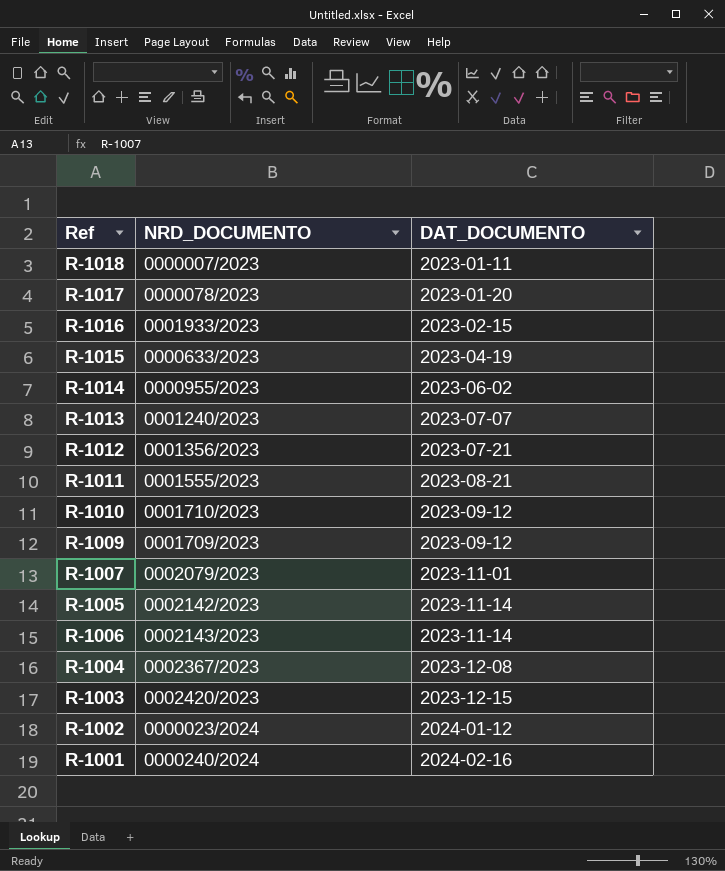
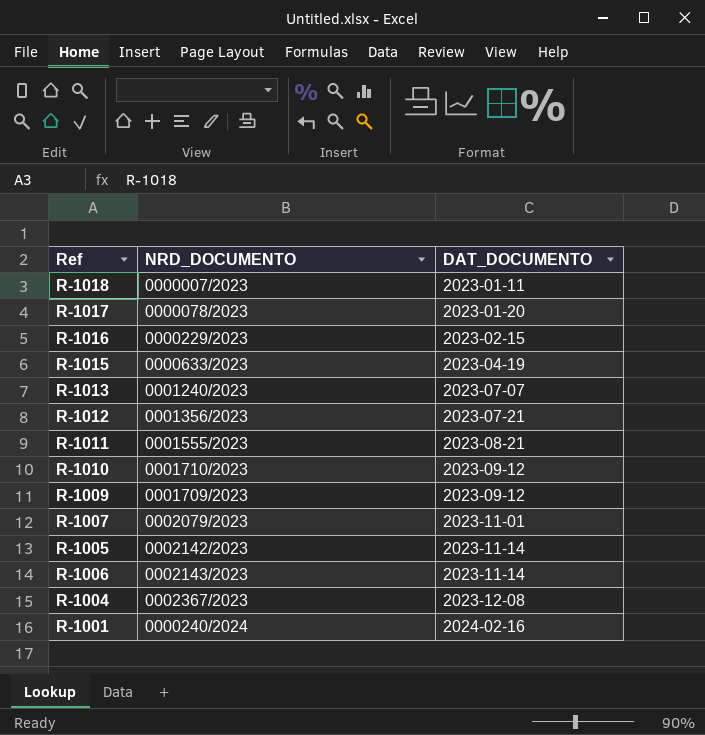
row R-1014: 0000955/2023 | 2023-06-02 -> none
row R-1003: 0002420/2023 | 2023-12-15 -> none
row R-1002: 0000023/2024 | 2024-01-12 -> none
R-1016 | NRD_DOCUMENTO: 0001933/2023 -> 0000229/2023

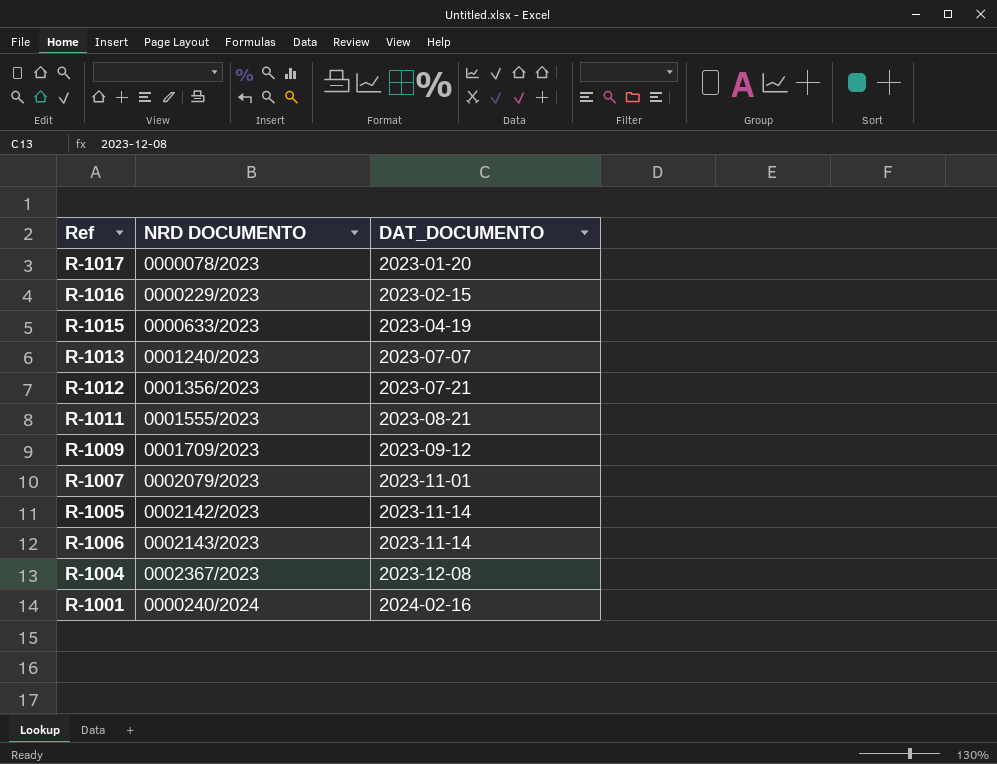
column name: NRD_DOCUMENTO -> NRD DOCUMENTO
row R-1018: 0000007/2023 | 2023-01-11 -> none
row R-1010: 0001710/2023 | 2023-09-12 -> none

